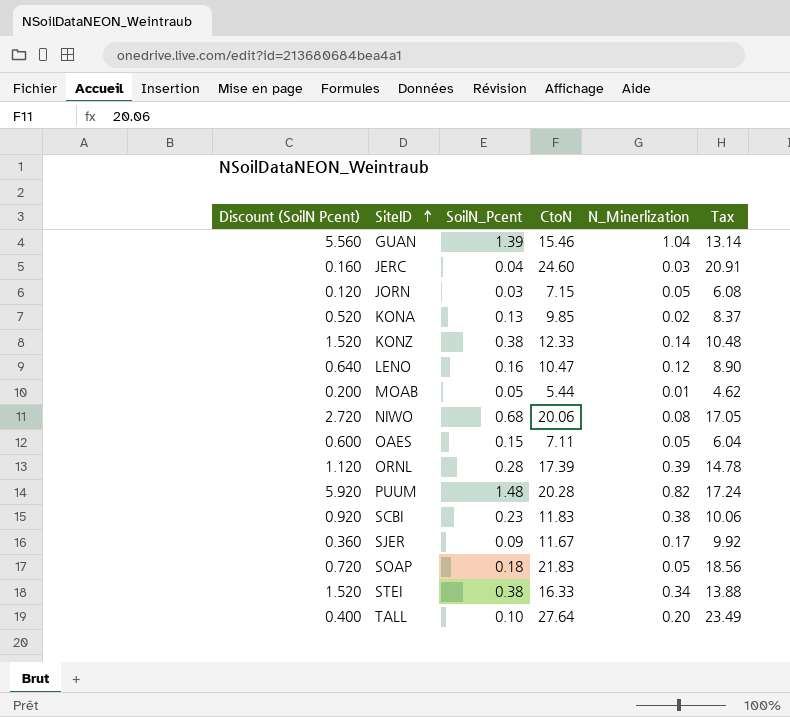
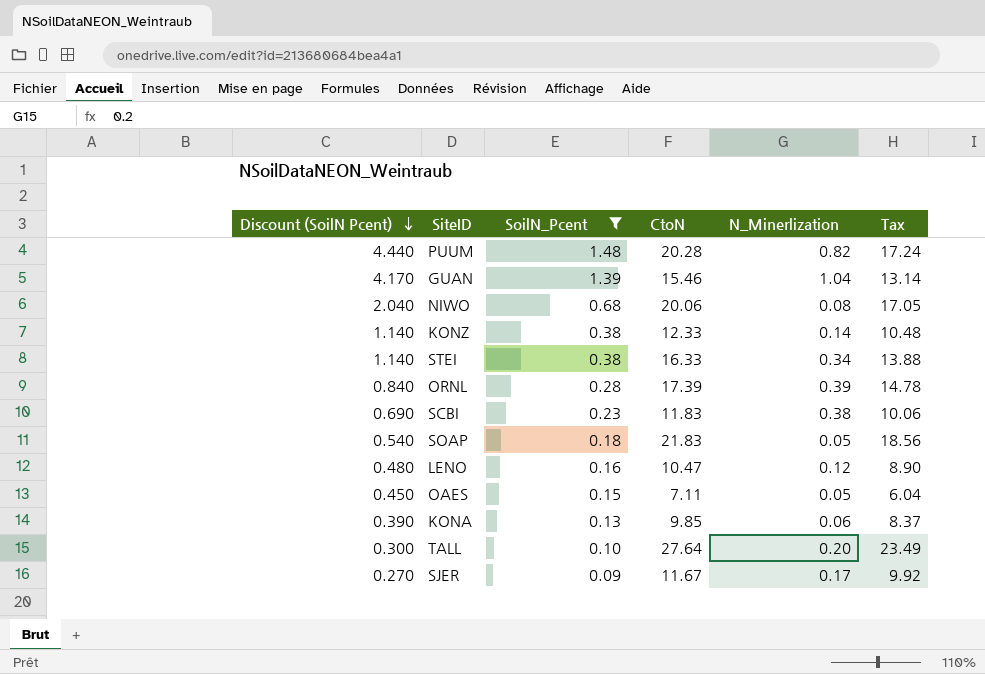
filter: none -> SoilN_Pcent >= 0.09
row order: SiteID ascending -> Discount (SoilN Pcent) descending
column Discount (SoilN Pcent) | formula: [SoilN_Pcent] * 4 -> [SoilN_Pcent] * 3
KONA | N_Minerlization: 0.02 -> 0.06

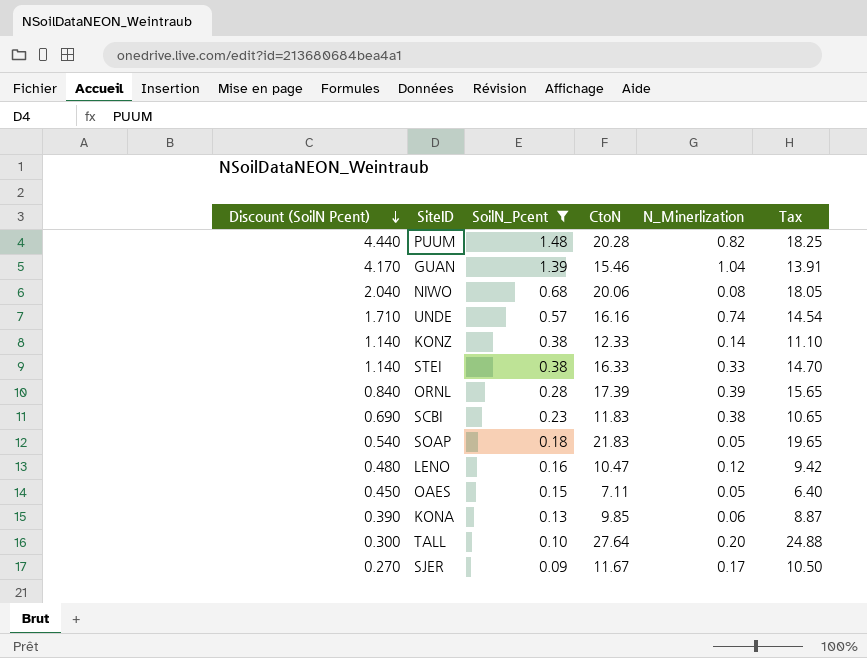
column Tax | formula: [CtoN] * 0.85 -> [CtoN] * 0.9
row UNDE: none -> 1.710 | 0.57 | 16.16 | 0.74 | 14.54
STEI | N_Minerlization: 0.34 -> 0.33

